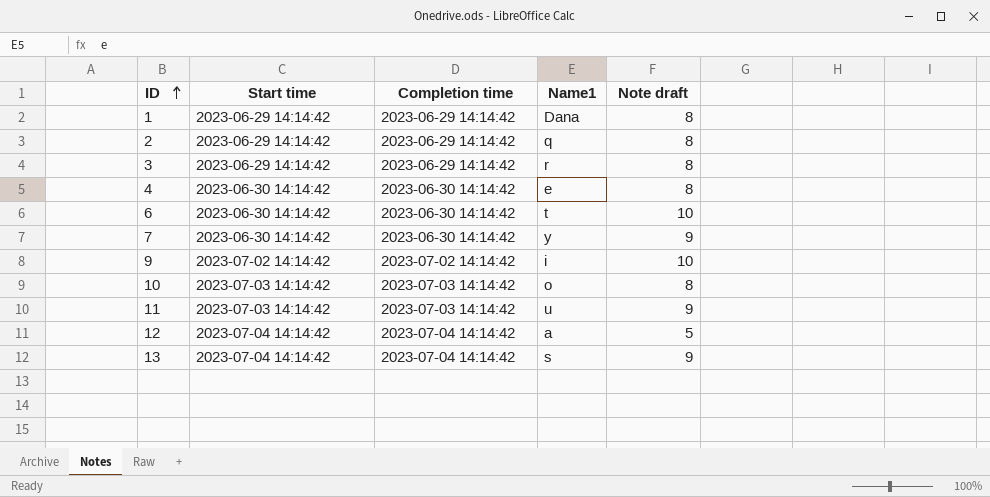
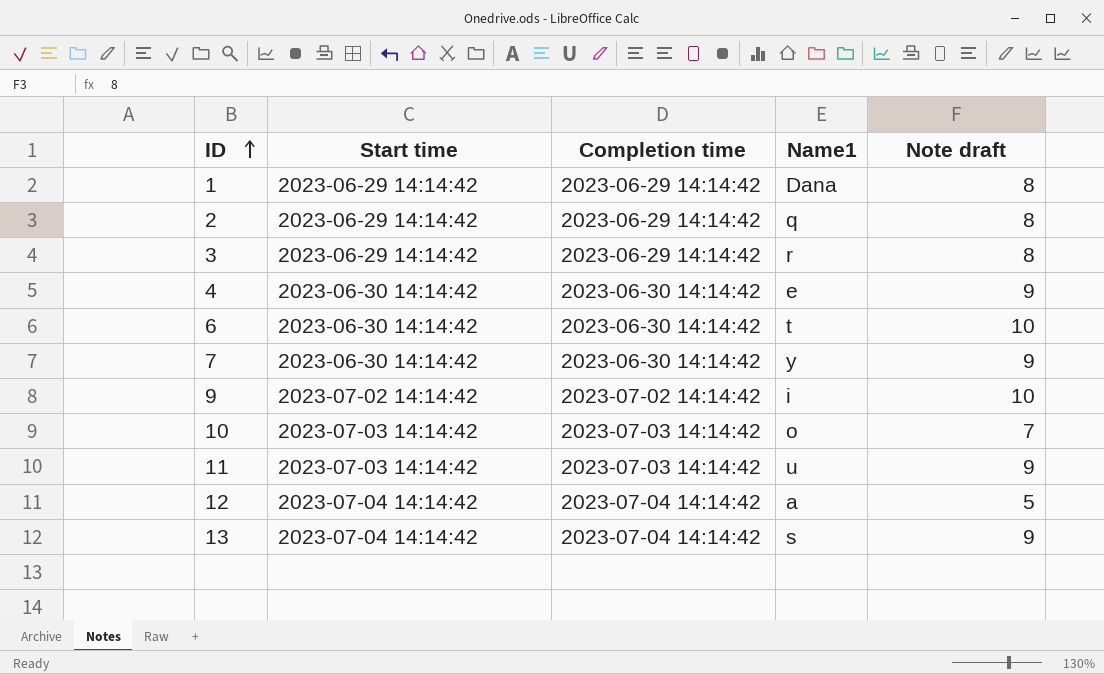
4 | Note draft: 8 -> 9
10 | Note draft: 8 -> 7

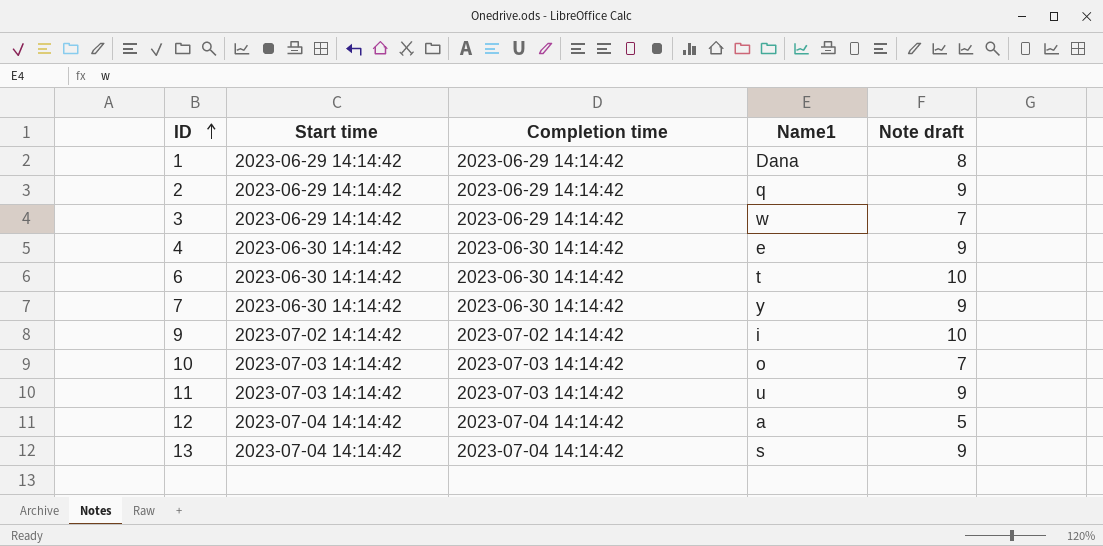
2 | Note draft: 8 -> 9
3 | Name1: r -> w
3 | Note draft: 8 -> 7

